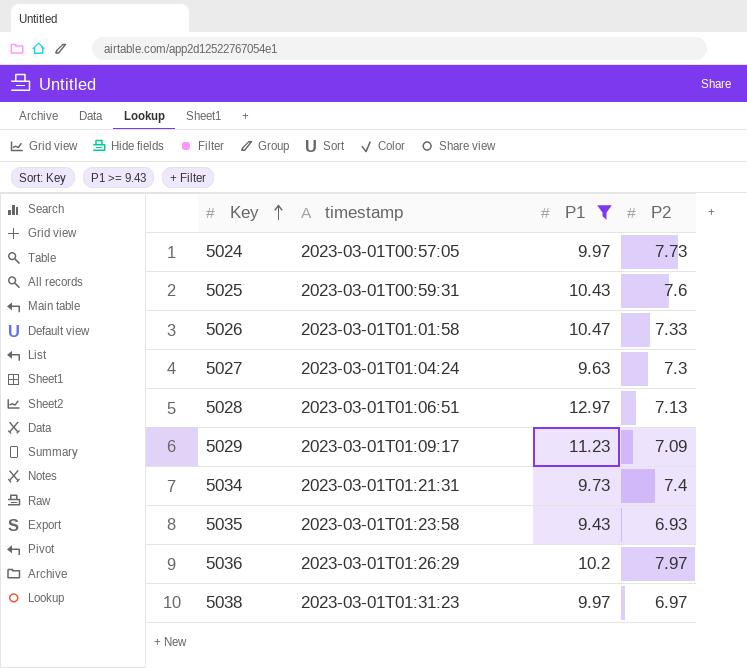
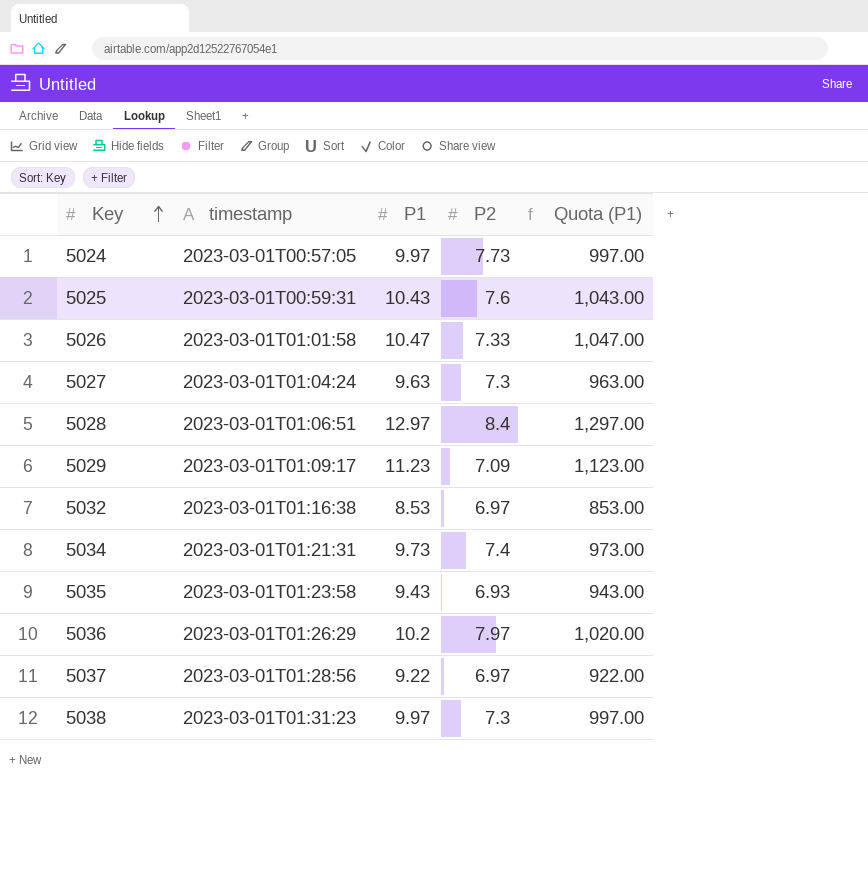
filter: P1 >= 9.43 -> none
column Quota (P1) | formula: none -> [P1] * 100
5028 | P2: 7.13 -> 8.4
5038 | P2: 6.97 -> 7.3

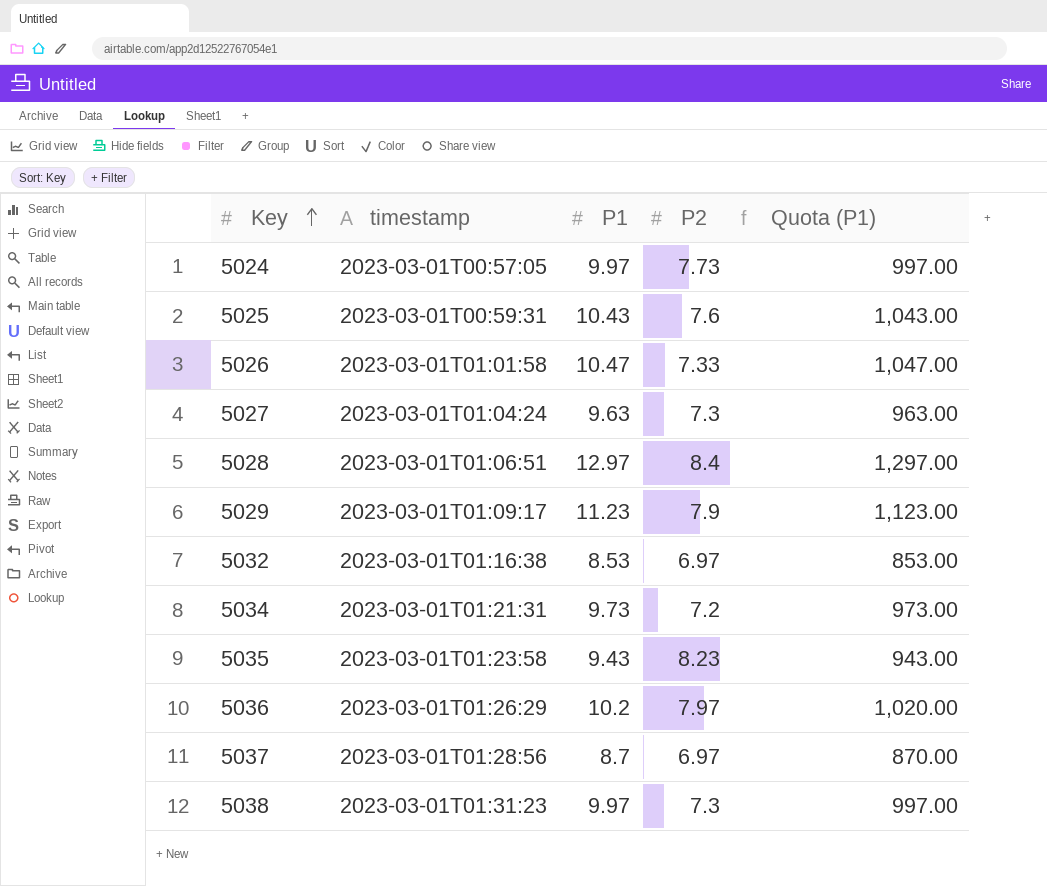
5029 | P2: 7.09 -> 7.9
5034 | P2: 7.4 -> 7.2
5035 | P2: 6.93 -> 8.23
5037 | P1: 9.22 -> 8.7
5037 | Quota (P1): 922.00 -> 870.00

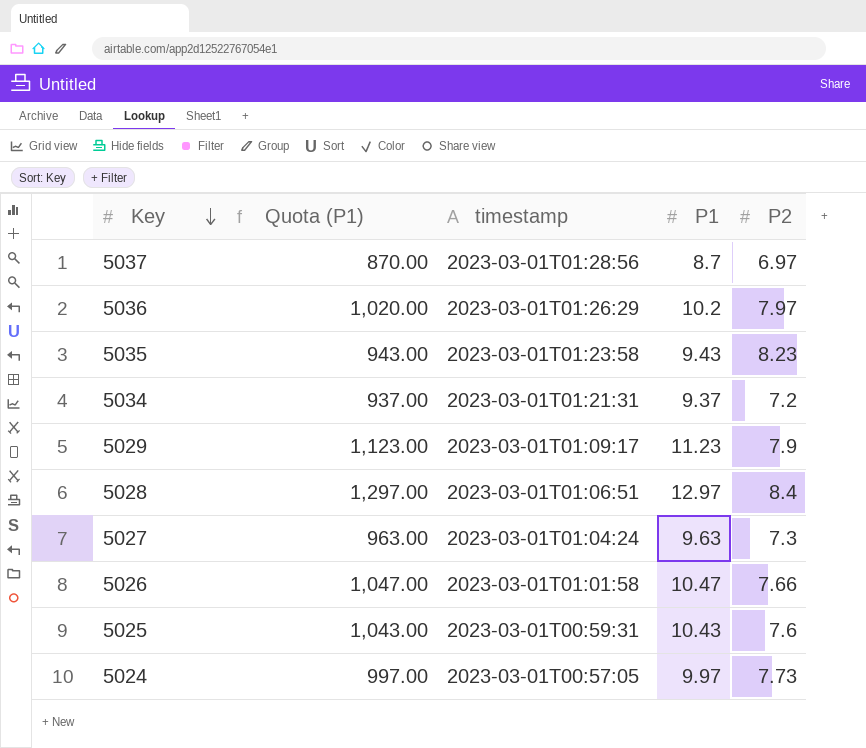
row order: Key ascending -> Key descending
column Quota (P1) | position: 5 -> 2
row 5032: 2023-03-01T01:16:38 | 8.53 | 6.97 | 853.00 -> none
row 5038: 2023-03-01T01:31:23 | 9.97 | 7.3 | 997.00 -> none
5034 | Quota (P1): 973.00 -> 937.00
5034 | P1: 9.73 -> 9.37
5026 | P2: 7.33 -> 7.66

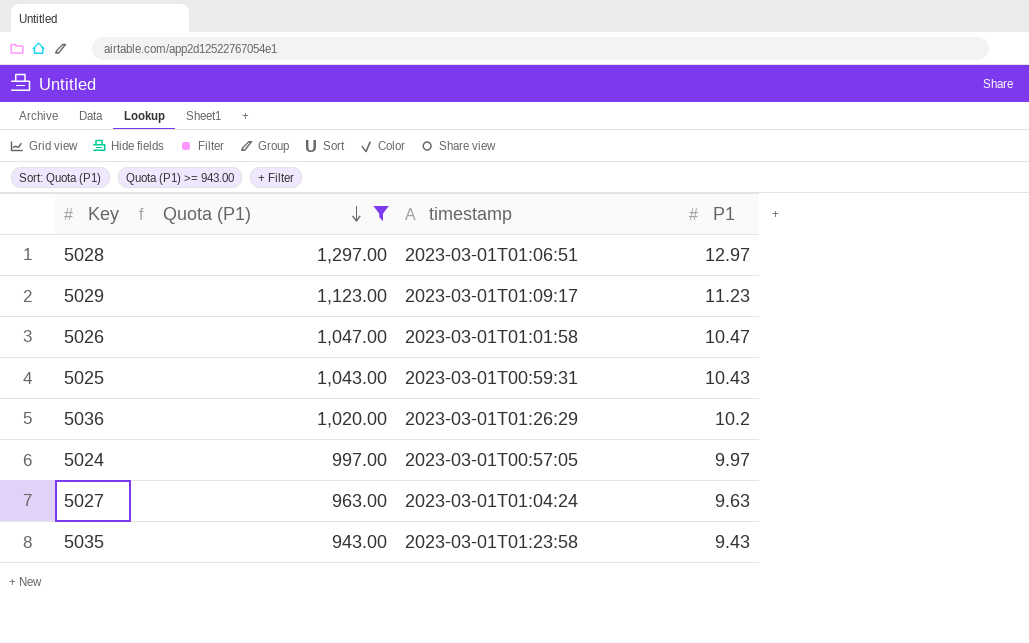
filter: none -> Quota (P1) >= 943.00
row order: Key descending -> Quota (P1) descending
column P2 | position: 5 -> none

